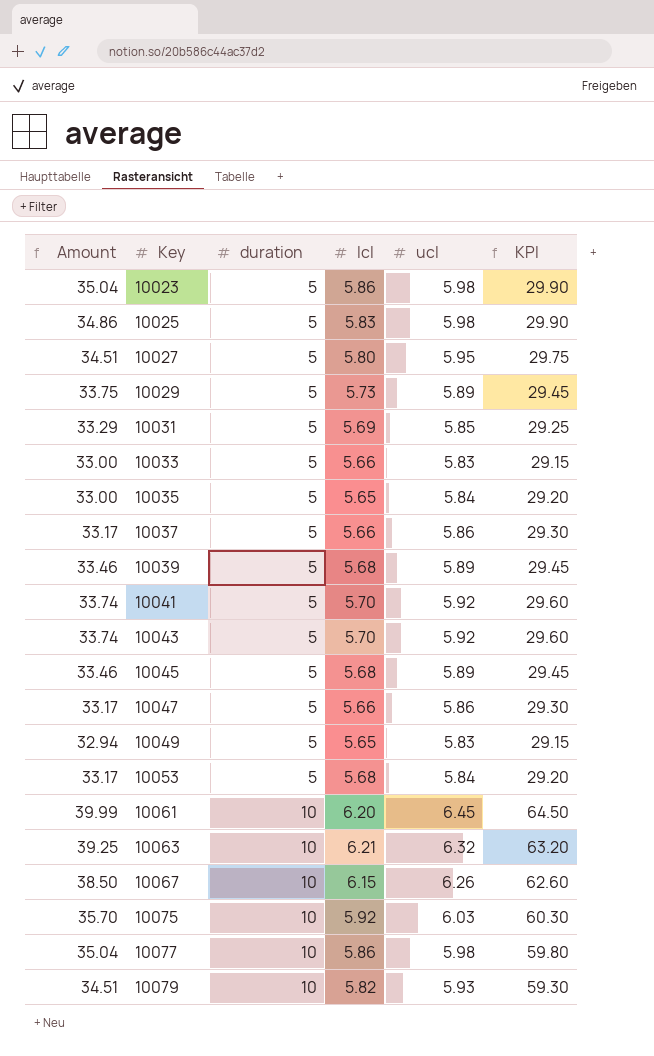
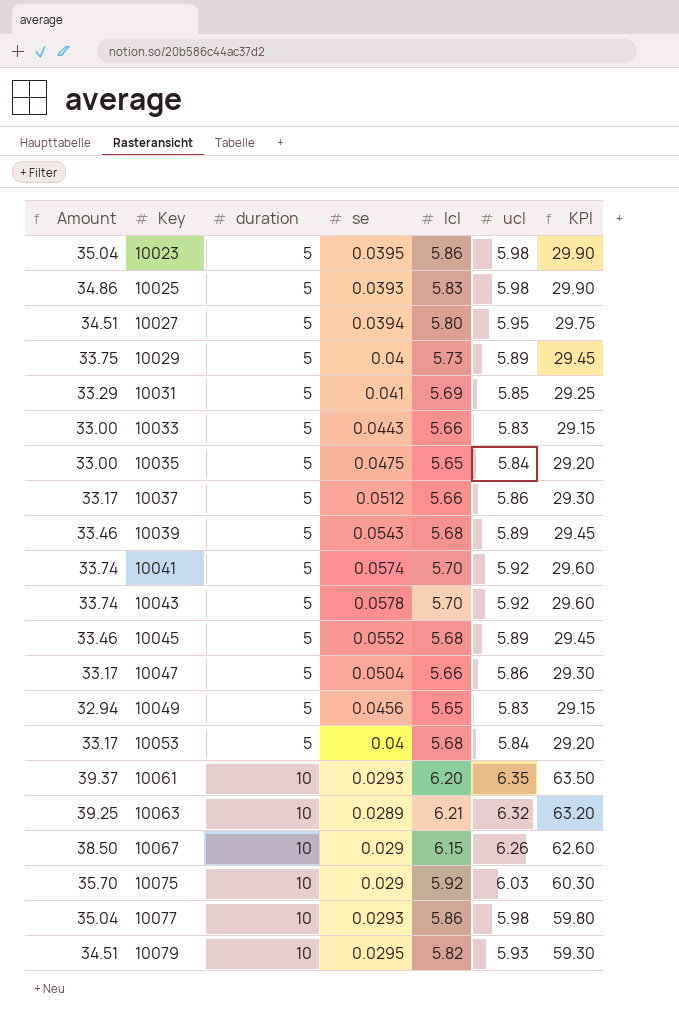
column se | position: none -> 4
10061 | Amount: 39.99 -> 39.37
10061 | ucl: 6.45 -> 6.35
10061 | KPI: 64.50 -> 63.50

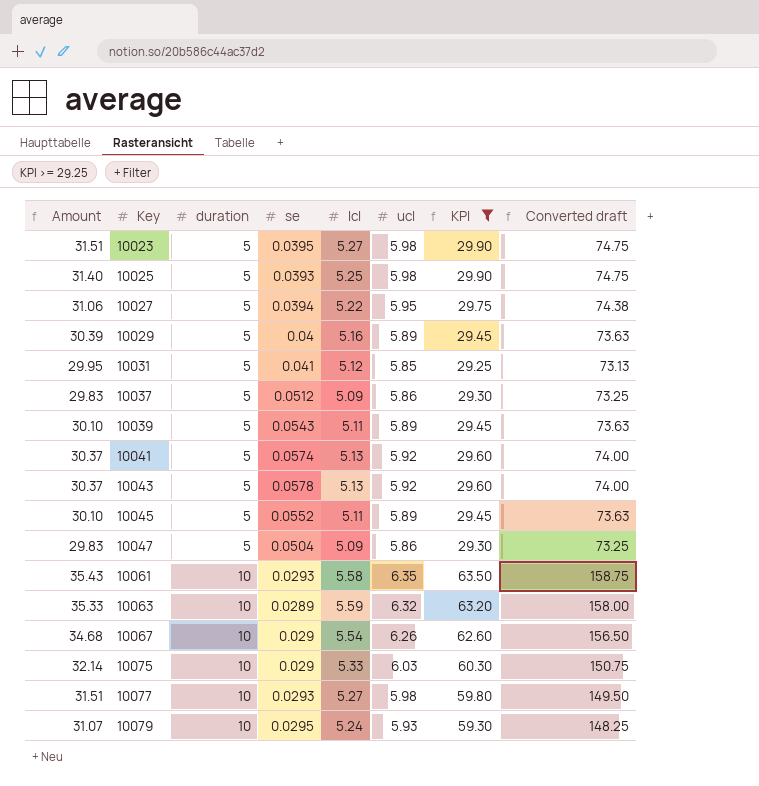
filter: none -> KPI >= 29.25
column Converted draft | formula: none -> [KPI] * 2.5
10023 | Amount: 35.04 -> 31.51
10023 | lcl: 5.86 -> 5.27
10025 | Amount: 34.86 -> 31.40
10025 | lcl: 5.83 -> 5.25
10027 | Amount: 34.51 -> 31.06
10027 | lcl: 5.80 -> 5.22
10029 | Amount: 33.75 -> 30.39
10029 | lcl: 5.73 -> 5.16
10031 | Amount: 33.29 -> 29.95
10031 | lcl: 5.69 -> 5.12
10037 | Amount: 33.17 -> 29.83
10037 | lcl: 5.66 -> 5.09
10039 | Amount: 33.46 -> 30.10
10039 | lcl: 5.68 -> 5.11
10041 | Amount: 33.74 -> 30.37
10041 | lcl: 5.70 -> 5.13
10043 | Amount: 33.74 -> 30.37
10043 | lcl: 5.70 -> 5.13
10045 | Amount: 33.46 -> 30.10
10045 | lcl: 5.68 -> 5.11
10047 | Amount: 33.17 -> 29.83
10047 | lcl: 5.66 -> 5.09
10061 | Amount: 39.37 -> 35.43
10061 | lcl: 6.20 -> 5.58
10063 | Amount: 39.25 -> 35.33
10063 | lcl: 6.21 -> 5.59
10067 | Amount: 38.50 -> 34.68
10067 | lcl: 6.15 -> 5.54
10075 | Amount: 35.70 -> 32.14
10075 | lcl: 5.92 -> 5.33
10077 | Amount: 35.04 -> 31.51
10077 | lcl: 5.86 -> 5.27
10079 | Amount: 34.51 -> 31.07
10079 | lcl: 5.82 -> 5.24

